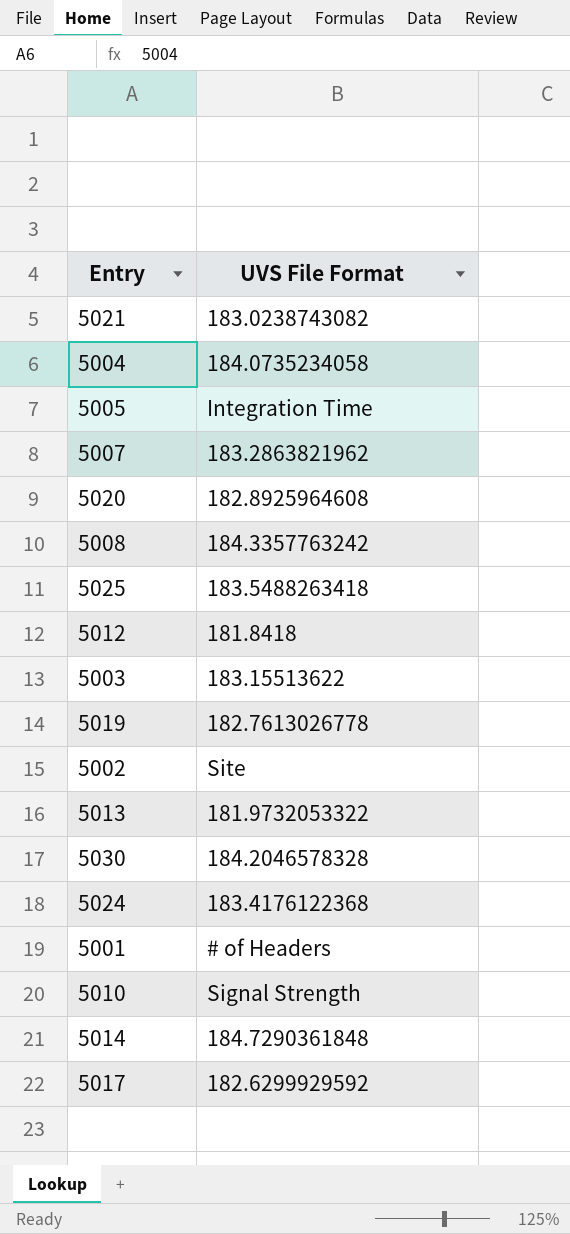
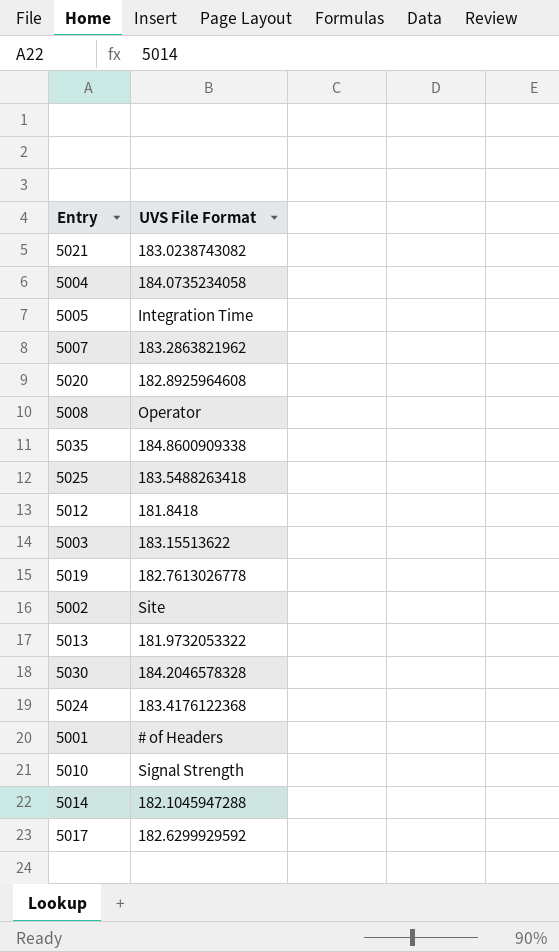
5008 | UVS File Format: 184.3357763242 -> Operator
row 5035: none -> 184.8600909338
5014 | UVS File Format: 184.7290361848 -> 182.1045947288

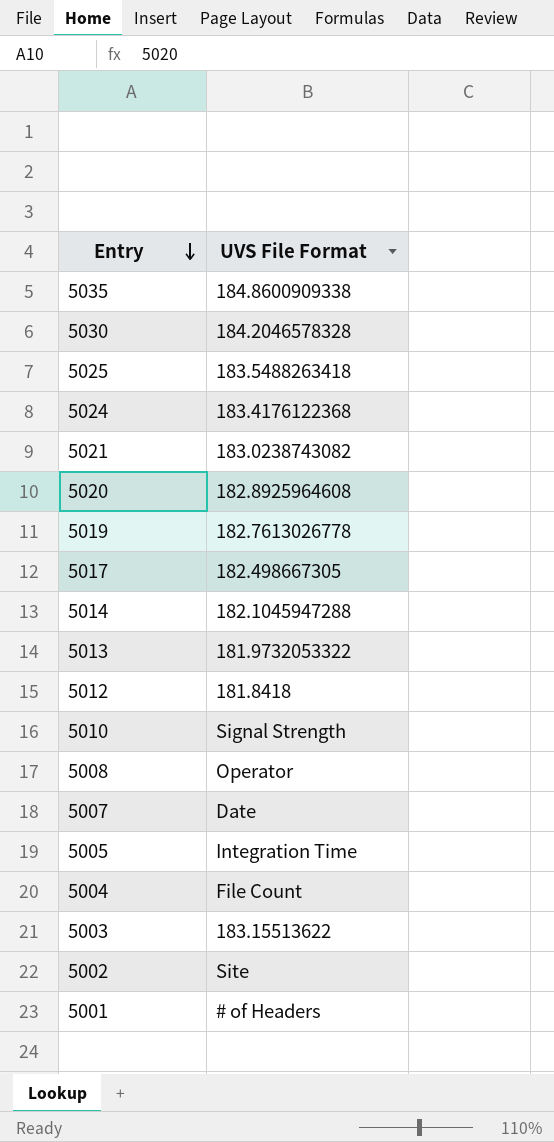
row order: none -> Entry descending
5017 | UVS File Format: 182.6299929592 -> 182.498667305
5007 | UVS File Format: 183.2863821962 -> Date
5004 | UVS File Format: 184.0735234058 -> File Count

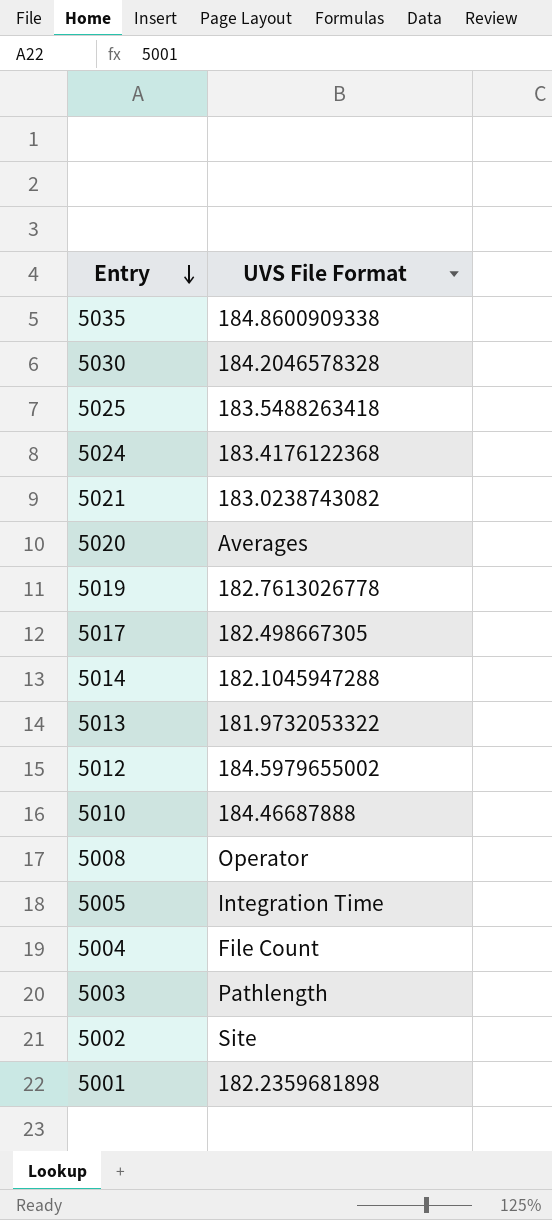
row 5007: Date -> none
5020 | UVS File Format: 182.8925964608 -> Averages
5012 | UVS File Format: 181.8418 -> 184.5979655002
5010 | UVS File Format: Signal Strength -> 184.46687888
5003 | UVS File Format: 183.15513622 -> Pathlength
5001 | UVS File Format: # of Headers -> 182.2359681898

